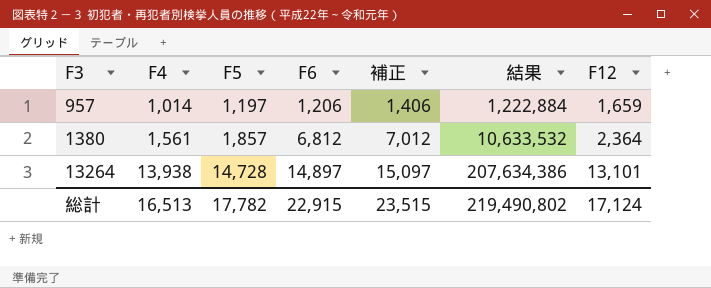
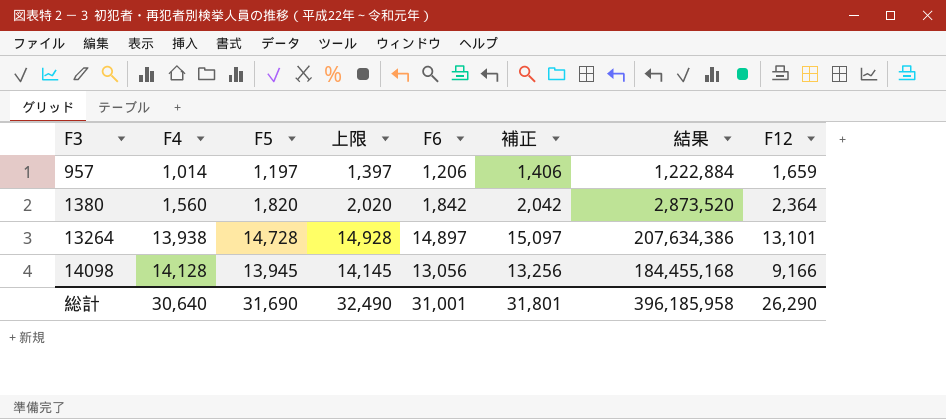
column 上限 | formula: none -> [F5] + 200
1380 | F4: 1,561 -> 1,560
1380 | F5: 1,857 -> 1,820
1380 | F6: 6,812 -> 1,842
1380 | 補正: 7,012 -> 2,042
1380 | 結果: 10,633,532 -> 2,873,520
row 14098: none -> 14,128 | 13,945 | 14,145 | 13,056 | 13,256 | 184,455,168 | 9,166
総計 | F4: 16,513 -> 30,640
総計 | F5: 17,782 -> 31,690
総計 | F6: 22,915 -> 31,001
総計 | 補正: 23,515 -> 31,801
総計 | 結果: 219,490,802 -> 396,185,958
総計 | F12: 17,124 -> 26,290

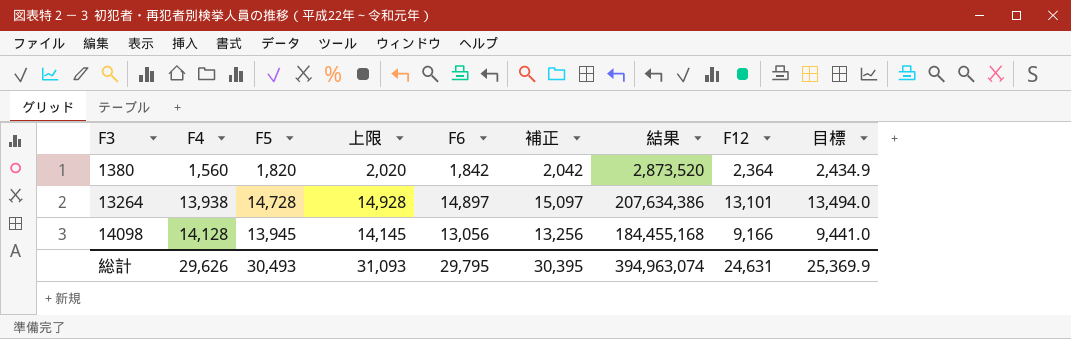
column 目標 | formula: none -> [F12] * 1.03
row 957: 1,014 | 1,197 | 1,397 | 1,206 | 1,406 | 1,222,884 | 1,659 -> none
総計 | F4: 30,640 -> 29,626
総計 | F5: 31,690 -> 30,493
総計 | 上限: 32,490 -> 31,093
総計 | F6: 31,001 -> 29,795
総計 | 補正: 31,801 -> 30,395
総計 | 結果: 396,185,958 -> 394,963,074
総計 | F12: 26,290 -> 24,631

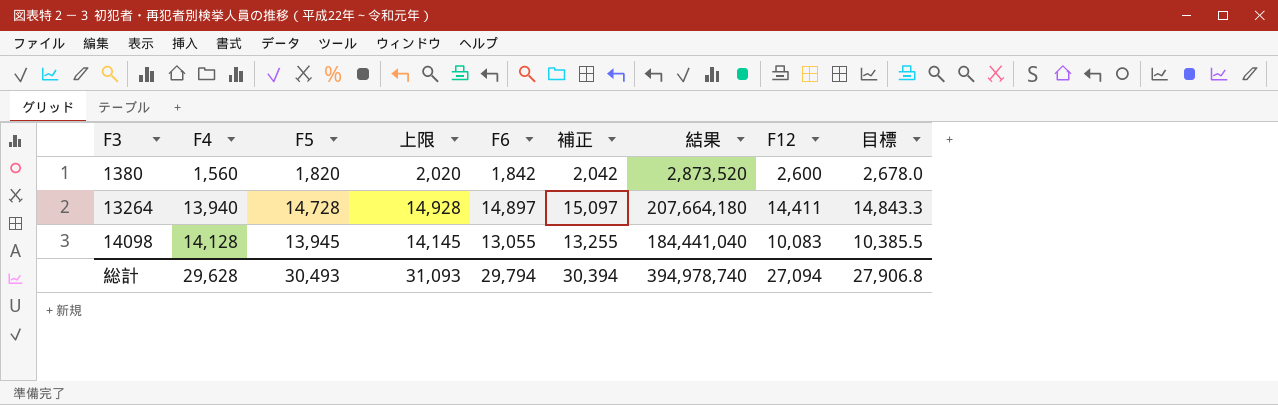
1380 | F12: 2,364 -> 2,600
1380 | 目標: 2,434.9 -> 2,678.0
13264 | F4: 13,938 -> 13,940
13264 | 結果: 207,634,386 -> 207,664,180
13264 | F12: 13,101 -> 14,411
13264 | 目標: 13,494.0 -> 14,843.3
14098 | F6: 13,056 -> 13,055
14098 | 補正: 13,256 -> 13,255
14098 | 結果: 184,455,168 -> 184,441,040
14098 | F12: 9,166 -> 10,083
14098 | 目標: 9,441.0 -> 10,385.5
総計 | F4: 29,626 -> 29,628
総計 | F6: 29,795 -> 29,794
総計 | 補正: 30,395 -> 30,394
総計 | 結果: 394,963,074 -> 394,978,740
総計 | F12: 24,631 -> 27,094
総計 | 目標: 25,369.9 -> 27,906.8

